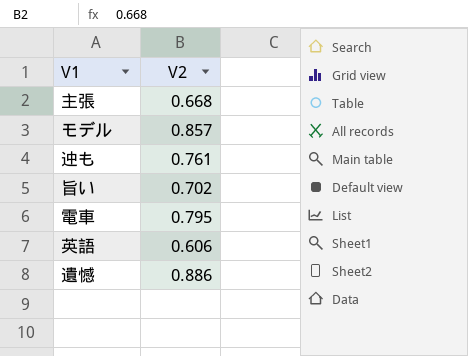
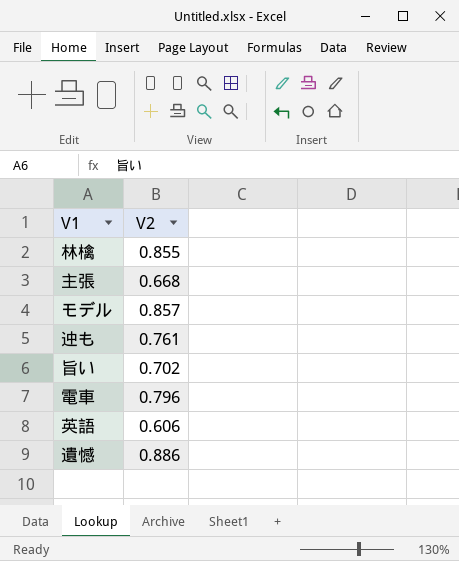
row 林檎: none -> 0.855
電車 | V2: 0.795 -> 0.796

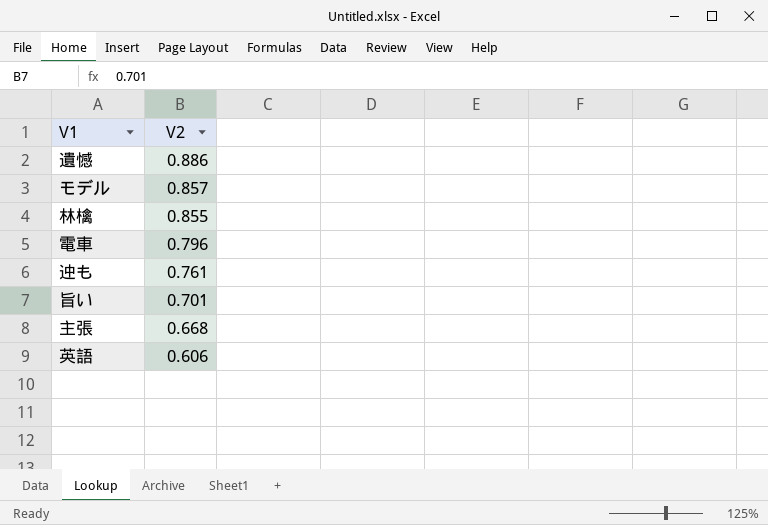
row order: none -> V2 descending
旨い | V2: 0.702 -> 0.701

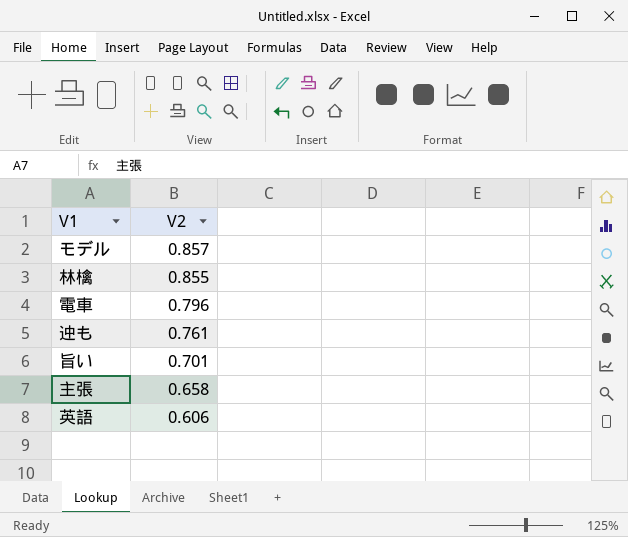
row 遺憾: 0.886 -> none
主張 | V2: 0.668 -> 0.658

